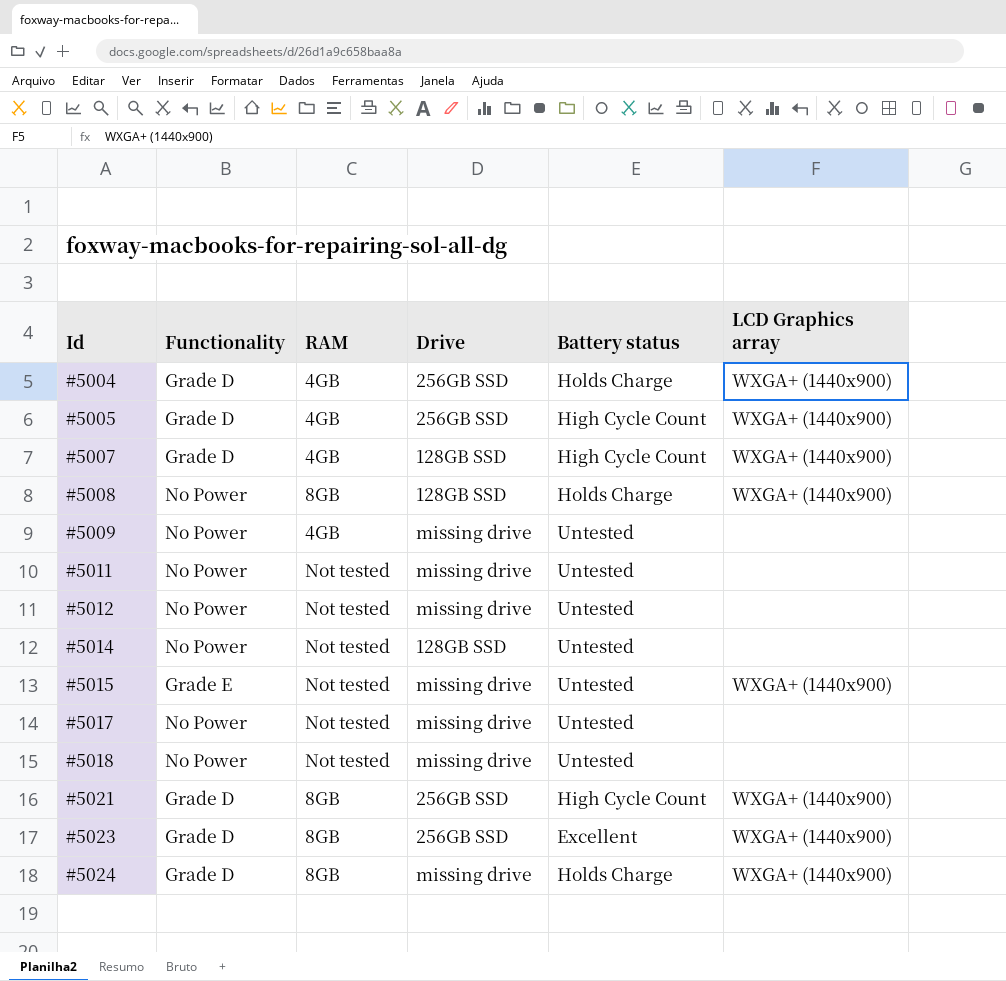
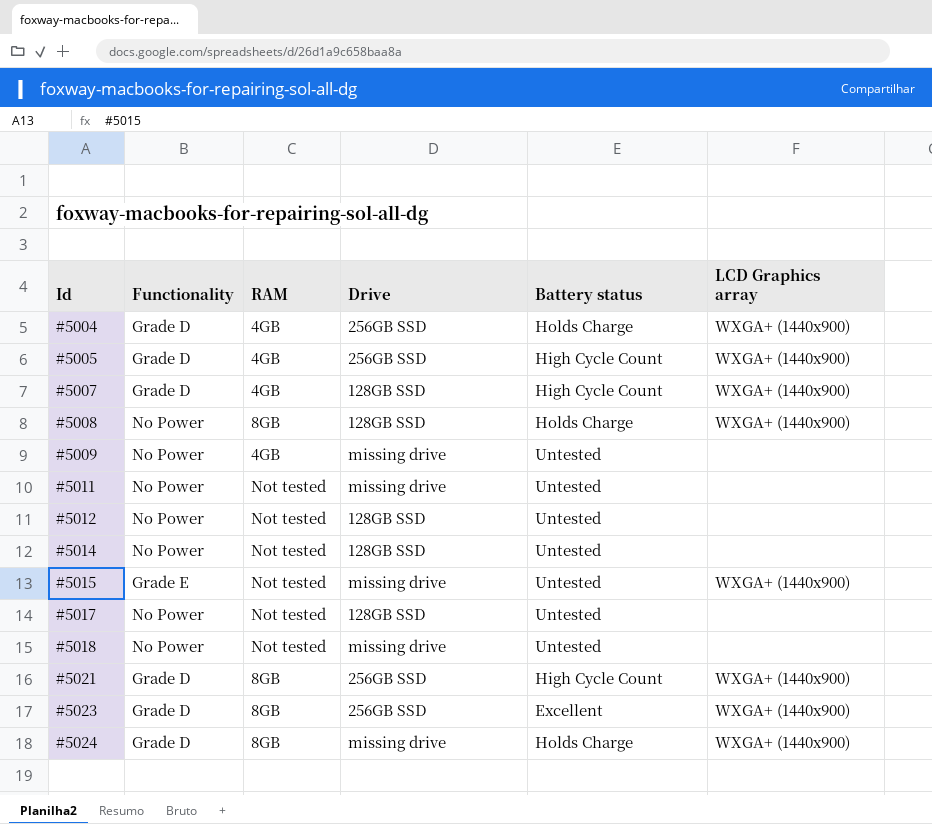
#5012 | Drive: missing drive -> 128GB SSD
#5017 | Drive: missing drive -> 128GB SSD

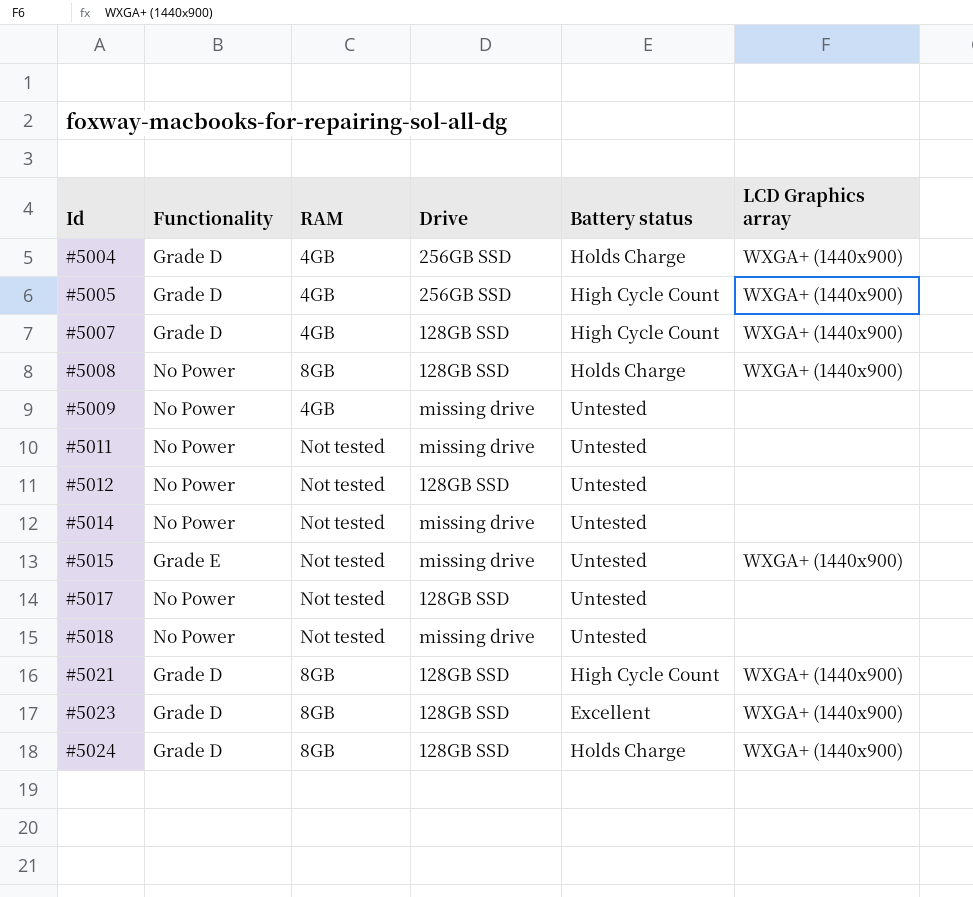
#5014 | Drive: 128GB SSD -> missing drive
#5021 | Drive: 256GB SSD -> 128GB SSD
#5023 | Drive: 256GB SSD -> 128GB SSD
#5024 | Drive: missing drive -> 128GB SSD

